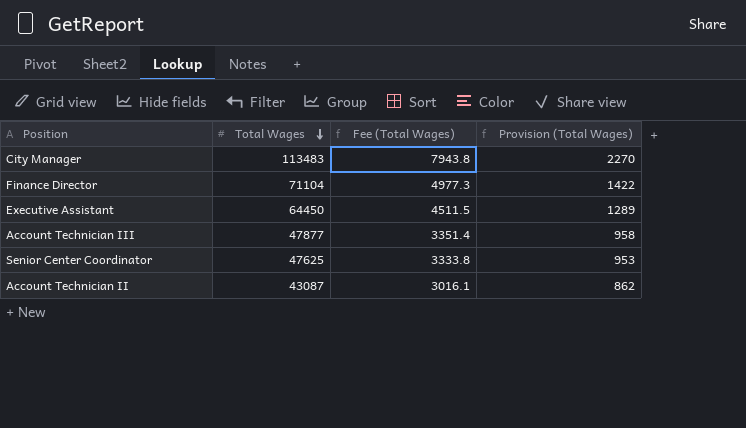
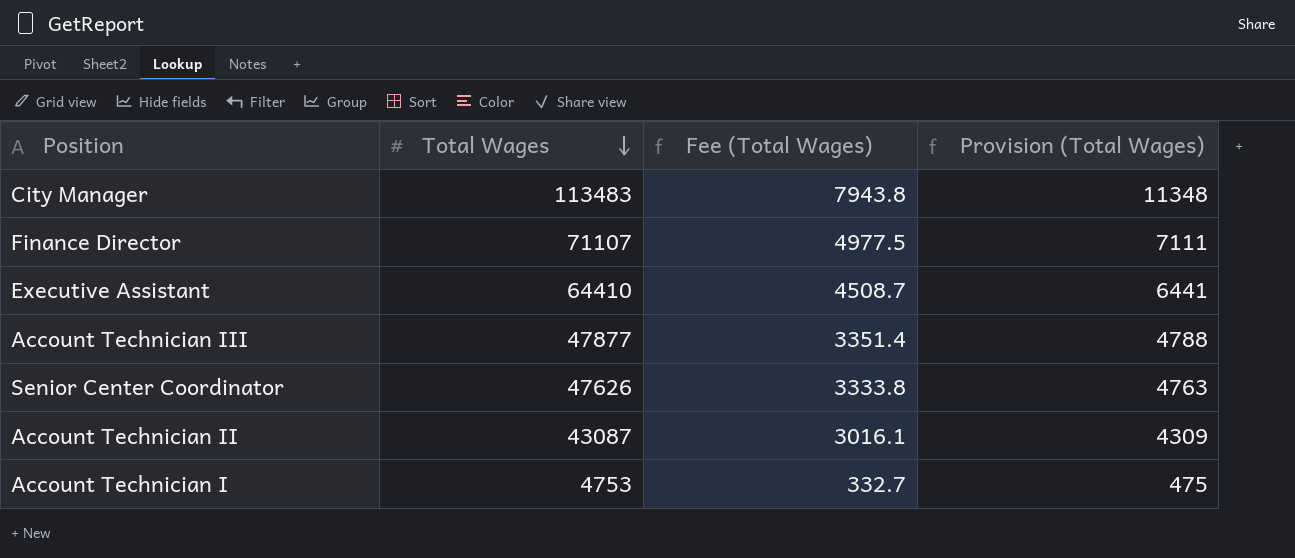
column Provision (Total Wages) | formula: [Total Wages] * 0.02 -> [Total Wages] * 0.1
Finance Director | Total Wages: 71104 -> 71107
Finance Director | Fee (Total Wages): 4977.3 -> 4977.5
Executive Assistant | Total Wages: 64450 -> 64410
Executive Assistant | Fee (Total Wages): 4511.5 -> 4508.7
Senior Center Coordinator | Total Wages: 47625 -> 47626
row Account Technician I: none -> 4753 | 332.7 | 475

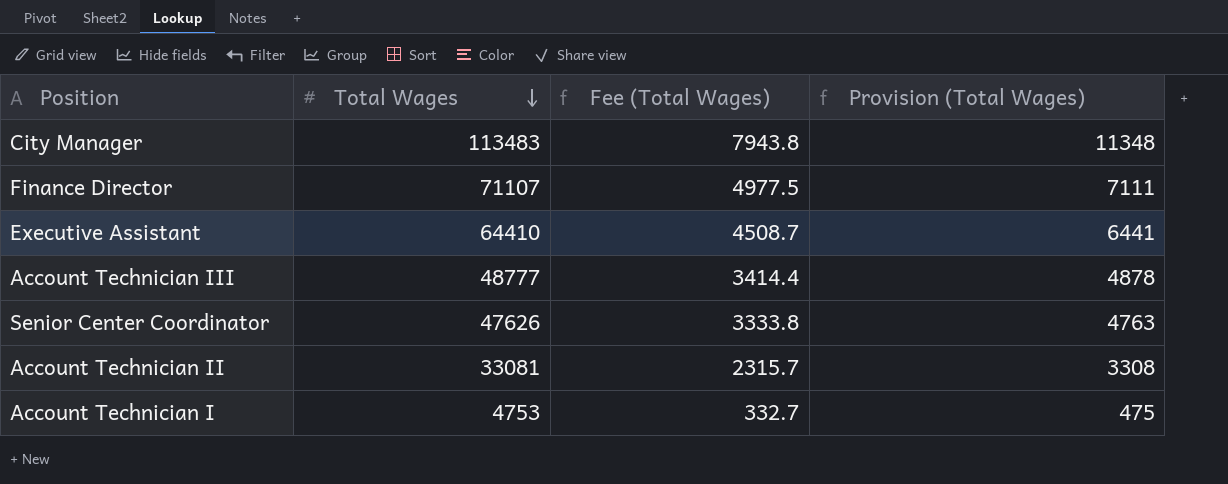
Account Technician III | Total Wages: 47877 -> 48777
Account Technician III | Fee (Total Wages): 3351.4 -> 3414.4
Account Technician III | Provision (Total Wages): 4788 -> 4878
Account Technician II | Total Wages: 43087 -> 33081
Account Technician II | Fee (Total Wages): 3016.1 -> 2315.7
Account Technician II | Provision (Total Wages): 4309 -> 3308

